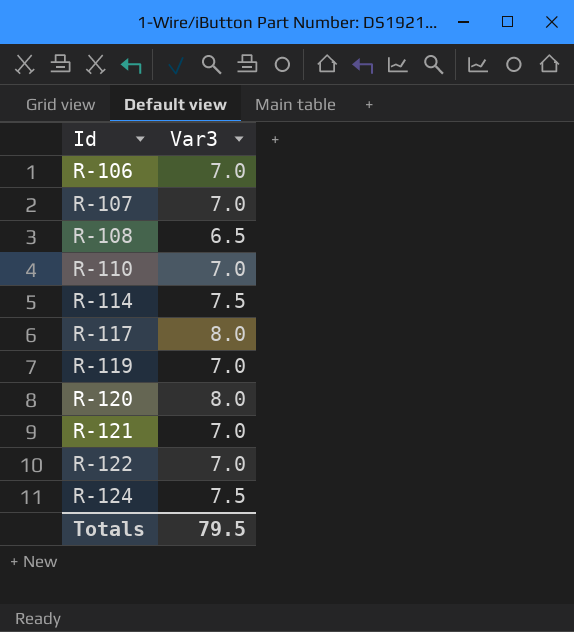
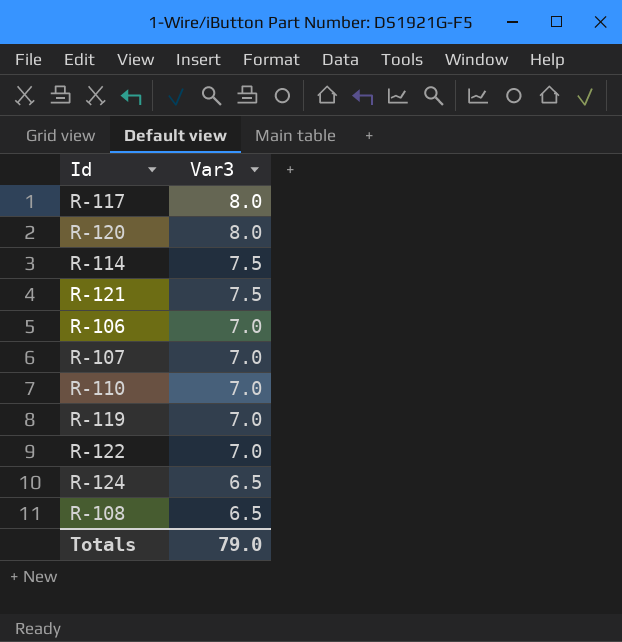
row order: Id ascending -> Var3 descending
R-121 | Var3: 7.0 -> 7.5
R-124 | Var3: 7.5 -> 6.5
Totals | Var3: 79.5 -> 79.0

